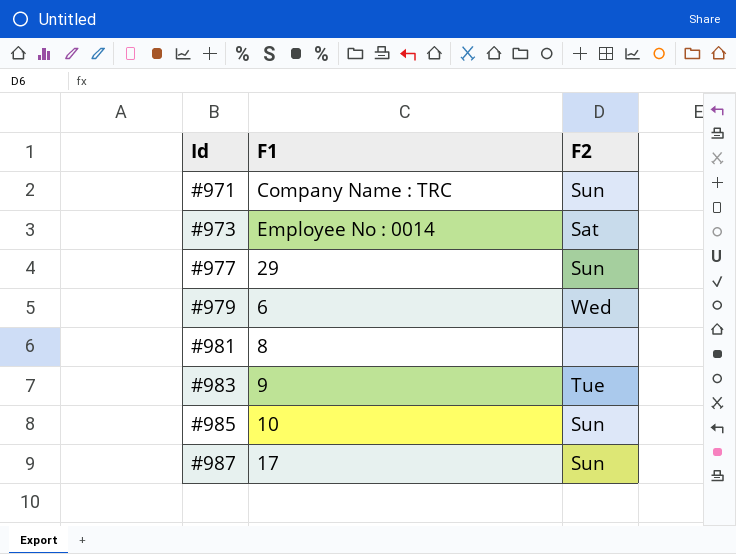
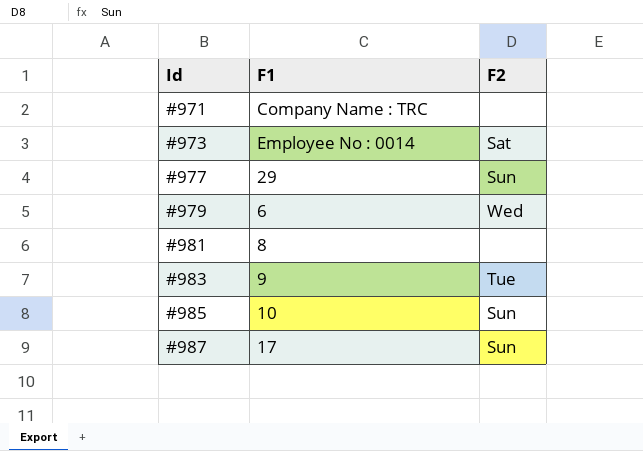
#971 | F2: Sun -> none

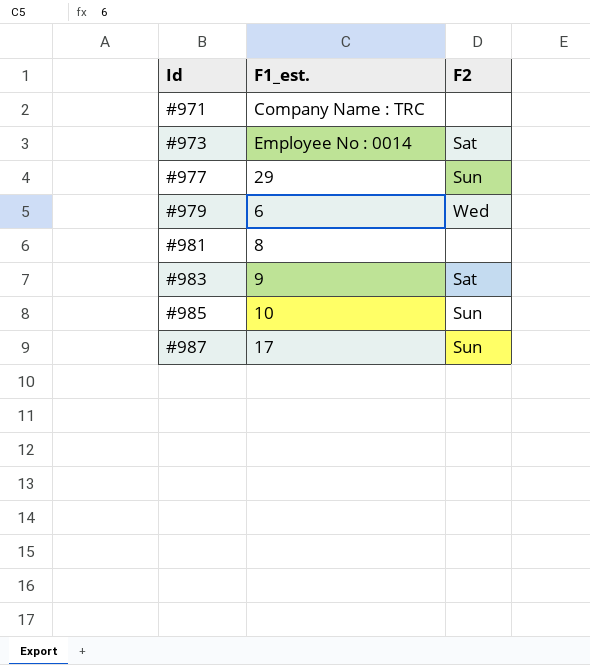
column name: F1 -> F1_est.
#983 | F2: Tue -> Sat

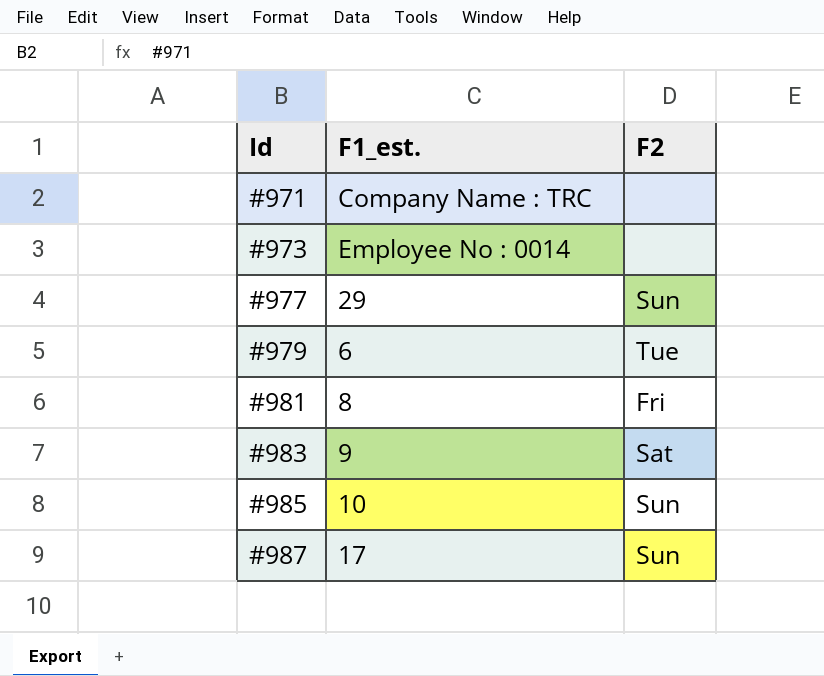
#973 | F2: Sat -> none
#979 | F2: Wed -> Tue
#981 | F2: none -> Fri

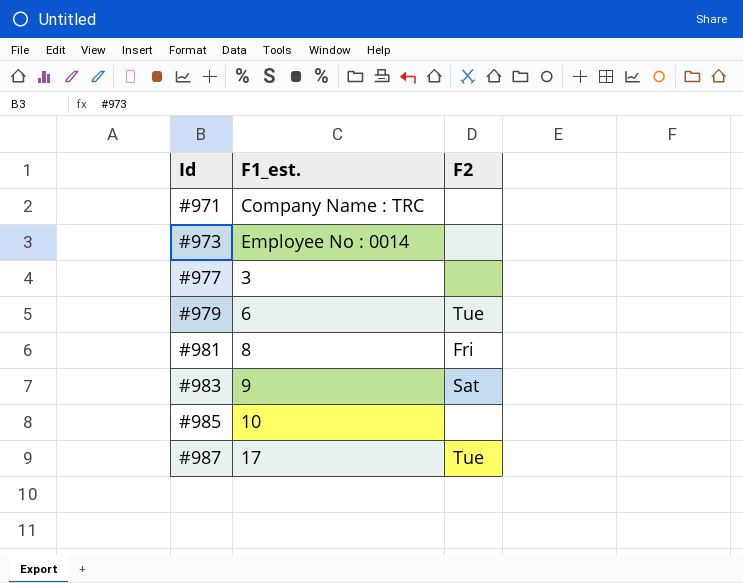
#977 | F1_est.: 29 -> 3
#977 | F2: Sun -> none
#985 | F2: Sun -> none
#987 | F2: Sun -> Tue

